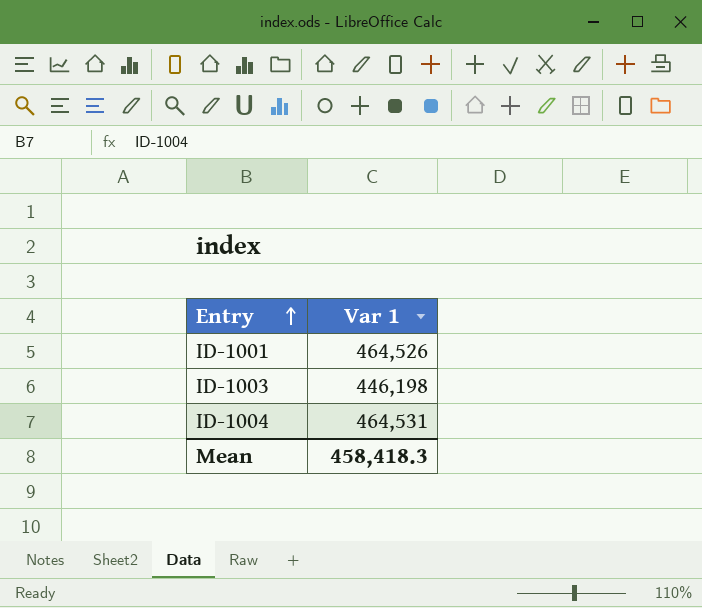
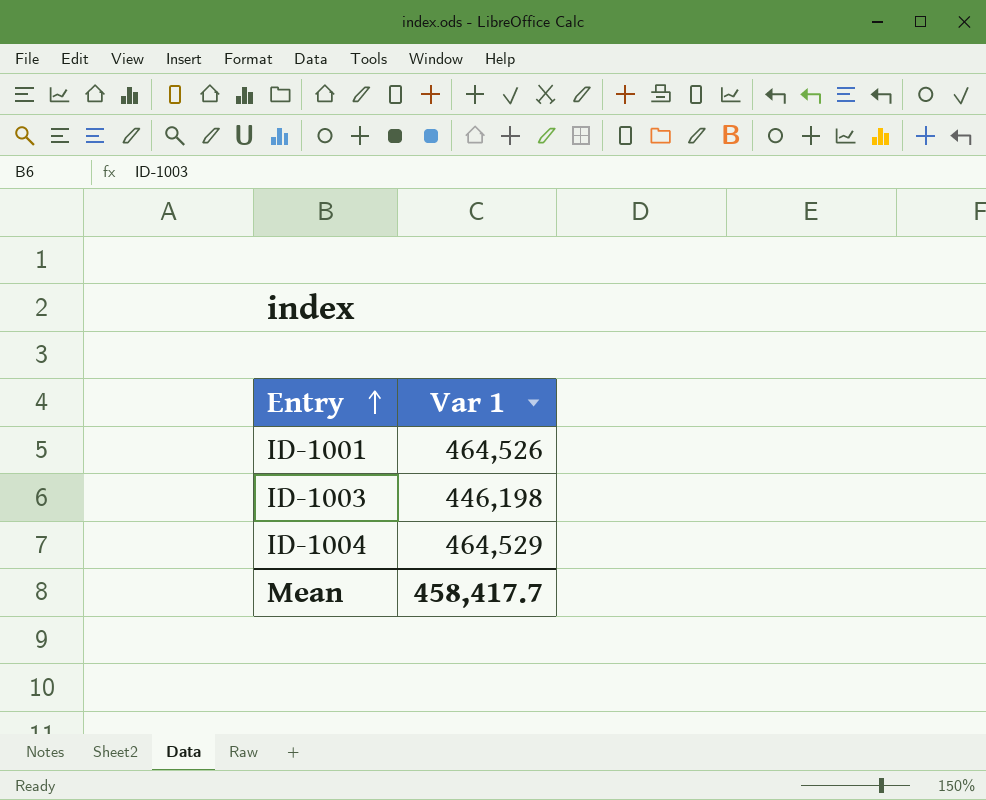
ID-1004 | Var 1: 464,531 -> 464,529
Mean | Var 1: 458,418.3 -> 458,417.7

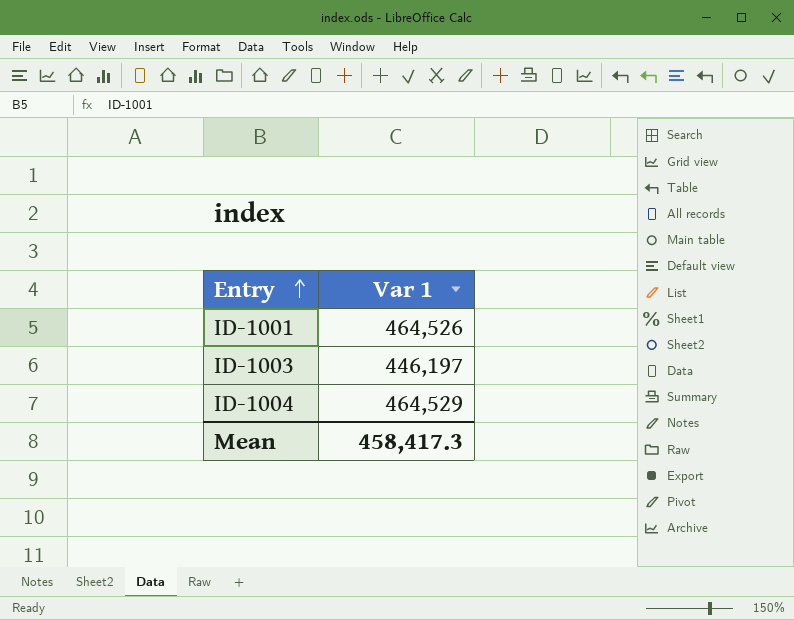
ID-1003 | Var 1: 446,198 -> 446,197
Mean | Var 1: 458,417.7 -> 458,417.3

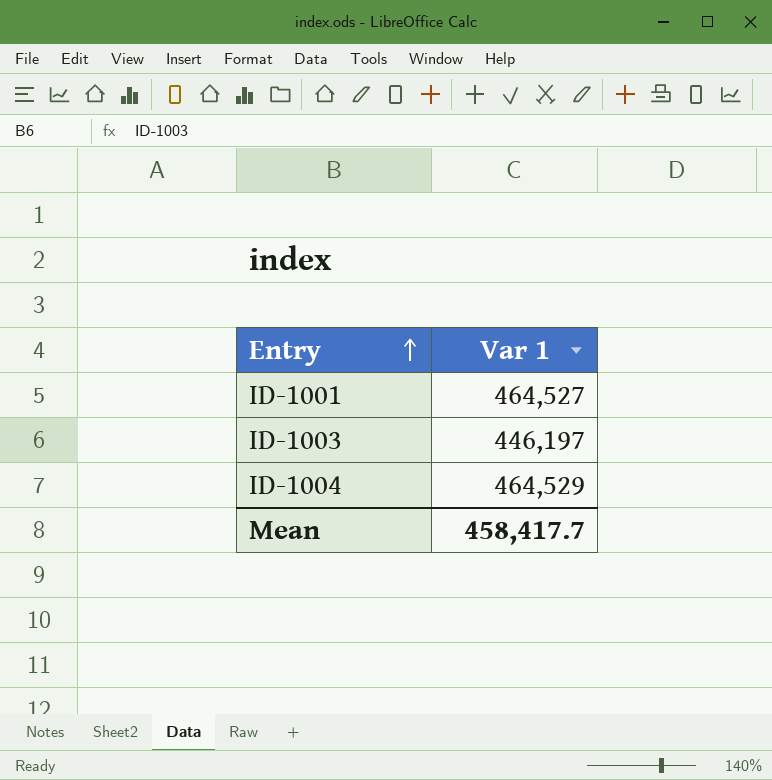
ID-1001 | Var 1: 464,526 -> 464,527
Mean | Var 1: 458,417.3 -> 458,417.7

